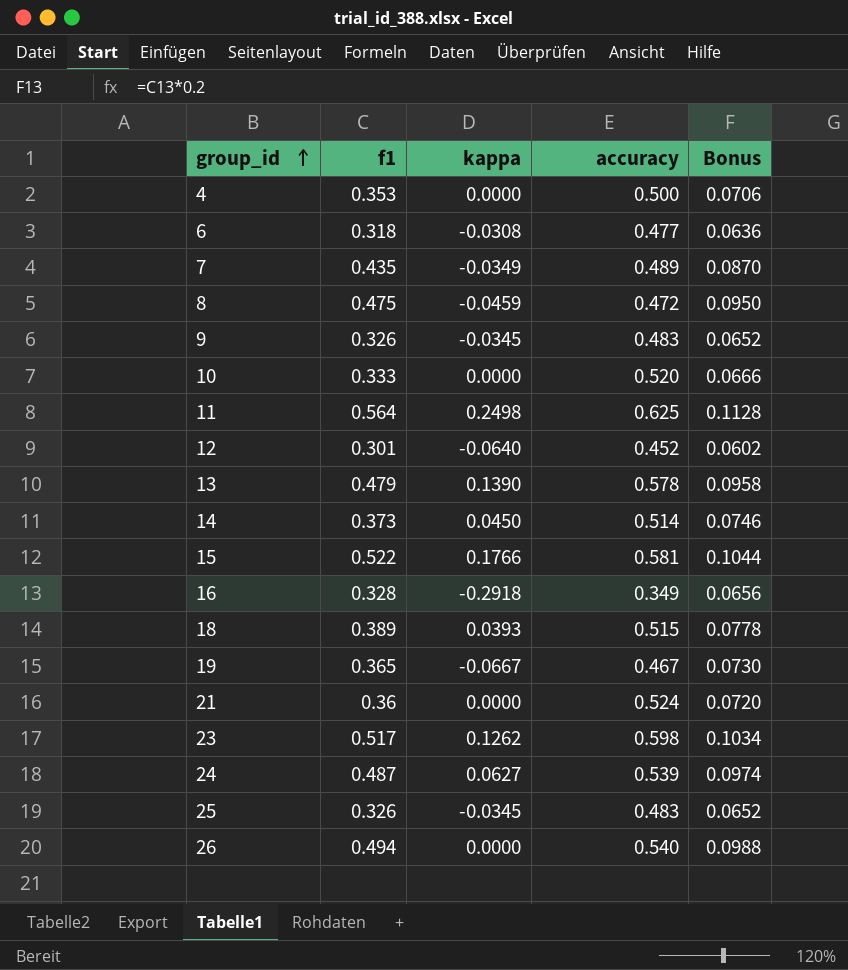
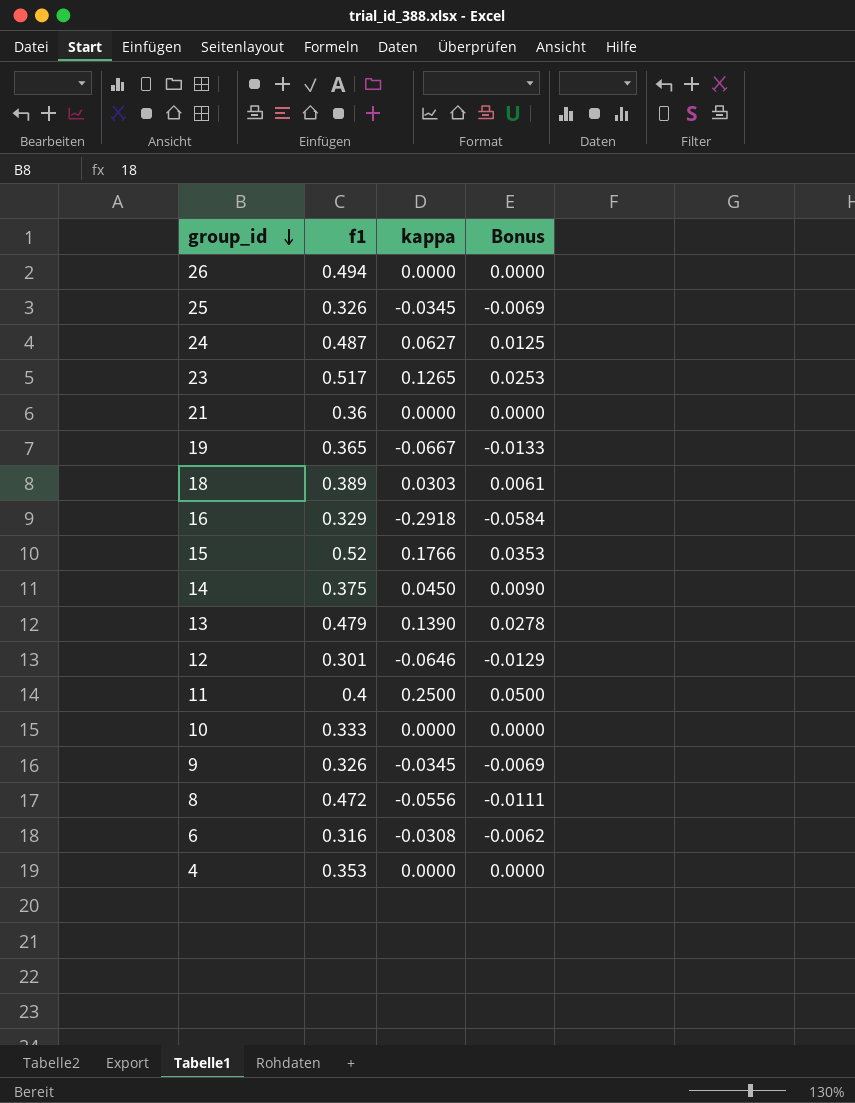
row order: group_id ascending -> group_id descending
column accuracy | position: 4 -> none
column Bonus | formula: [f1] * 0.2 -> [kappa] * 0.2
row 7: 0.435 | -0.0349 | 0.489 | 0.0870 -> none
23 | kappa: 0.1262 -> 0.1265
18 | kappa: 0.0393 -> 0.0303
16 | f1: 0.328 -> 0.329
15 | f1: 0.522 -> 0.52
14 | f1: 0.373 -> 0.375
12 | kappa: -0.0640 -> -0.0646
11 | f1: 0.564 -> 0.4
11 | kappa: 0.2498 -> 0.2500
8 | f1: 0.475 -> 0.472
8 | kappa: -0.0459 -> -0.0556
6 | f1: 0.318 -> 0.316

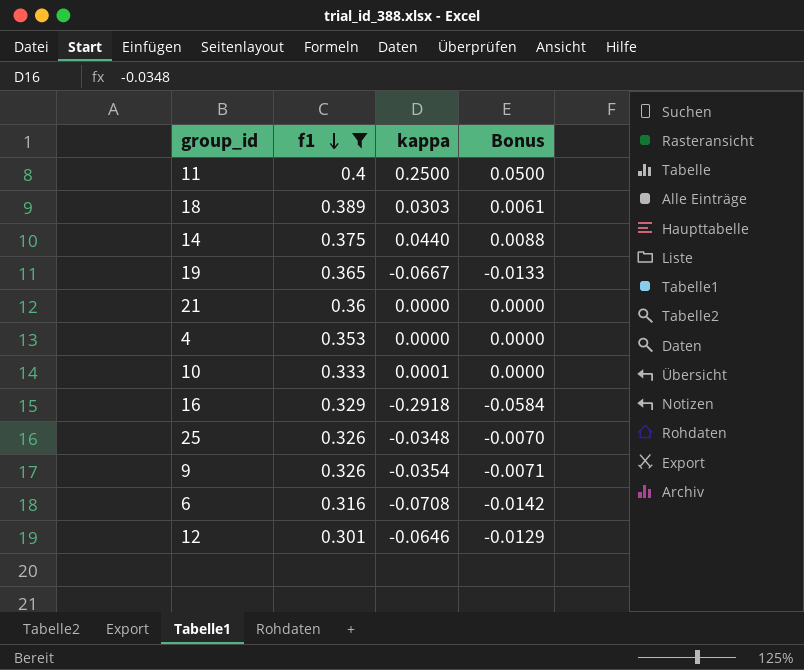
filter: none -> f1 <= 0.4
row order: group_id descending -> f1 descending
14 | kappa: 0.0450 -> 0.0440
14 | Bonus: 0.0090 -> 0.0088
10 | kappa: 0.0000 -> 0.0001
25 | kappa: -0.0345 -> -0.0348
25 | Bonus: -0.0069 -> -0.0070
9 | kappa: -0.0345 -> -0.0354
9 | Bonus: -0.0069 -> -0.0071
6 | kappa: -0.0308 -> -0.0708
6 | Bonus: -0.0062 -> -0.0142

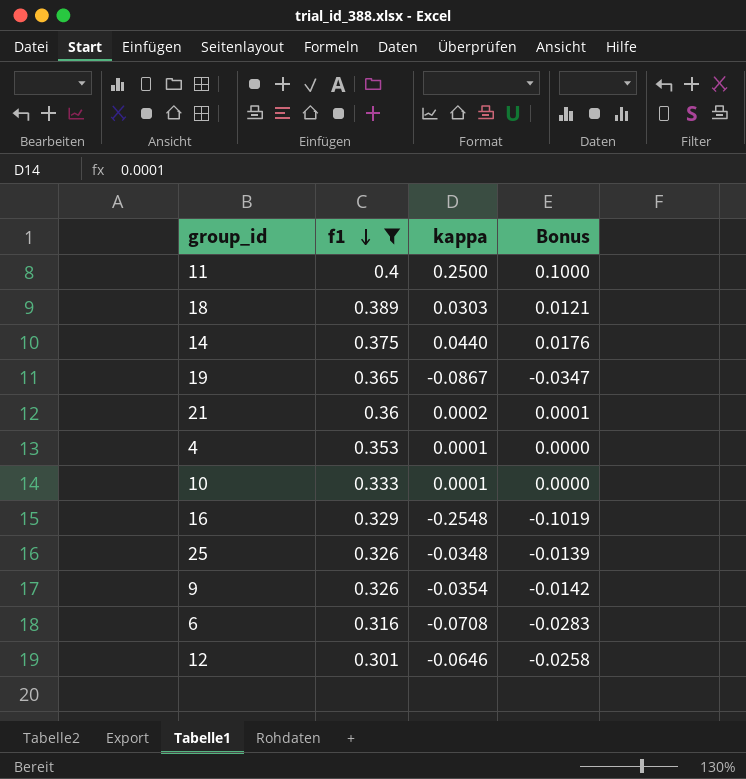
column Bonus | formula: [kappa] * 0.2 -> [kappa] * 0.4
19 | kappa: -0.0667 -> -0.0867
21 | kappa: 0.0000 -> 0.0002
4 | kappa: 0.0000 -> 0.0001
16 | kappa: -0.2918 -> -0.2548

